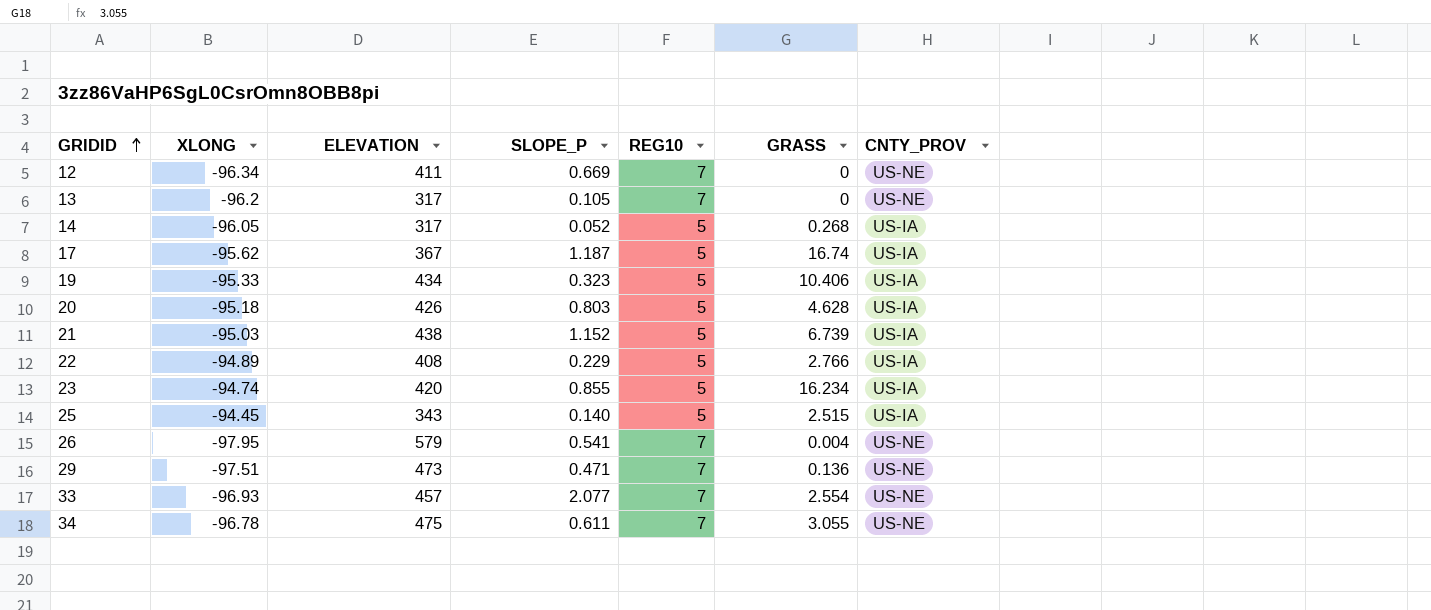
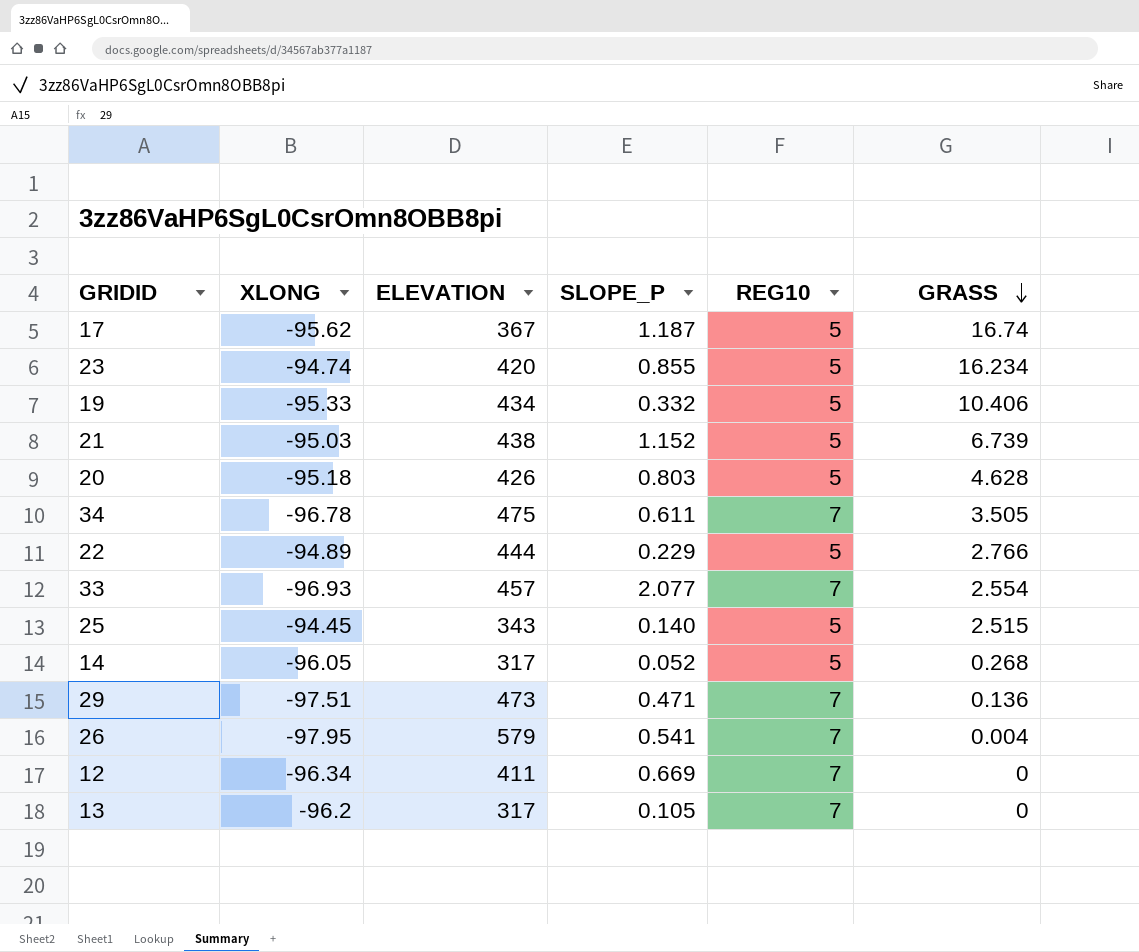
row order: GRIDID ascending -> GRASS descending
column CNTY_PROV | position: 7 -> none
19 | SLOPE_P: 0.323 -> 0.332
34 | GRASS: 3.055 -> 3.505
22 | ELEVATION: 408 -> 444

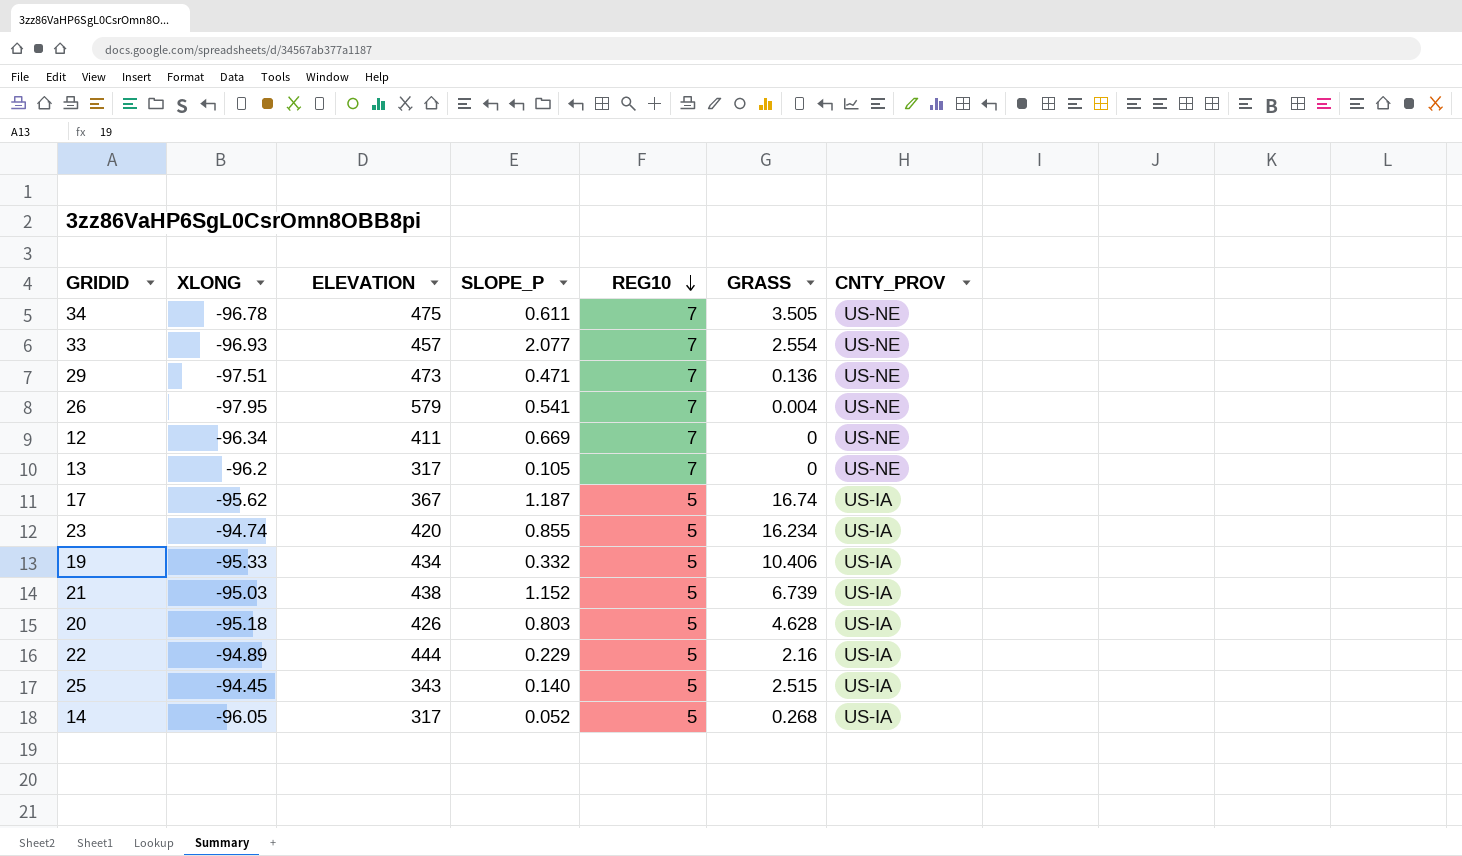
row order: GRASS descending -> REG10 descending
column CNTY_PROV | position: none -> 7
22 | GRASS: 2.766 -> 2.16

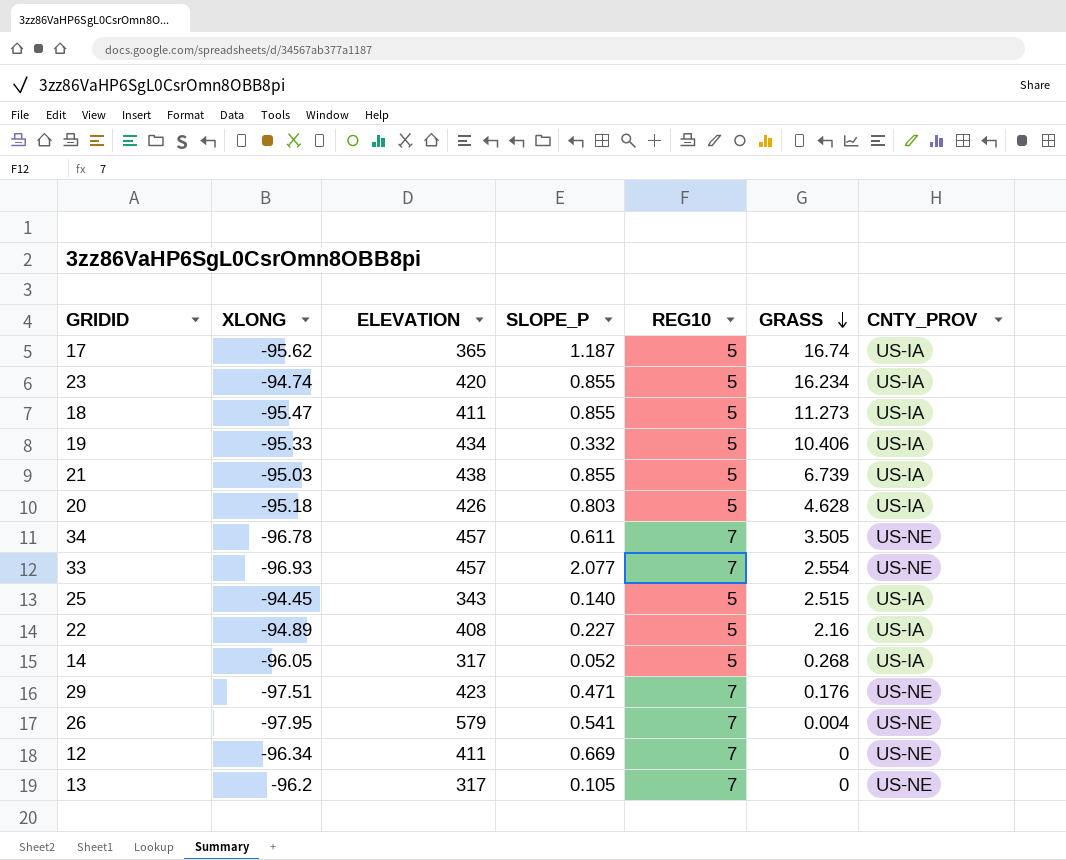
row order: REG10 descending -> GRASS descending
17 | ELEVATION: 367 -> 365
row 18: none -> -95.47 | 411 | 0.855 | 5 | 11.273 | US-IA
21 | SLOPE_P: 1.152 -> 0.855
34 | ELEVATION: 475 -> 457
22 | ELEVATION: 444 -> 408
22 | SLOPE_P: 0.229 -> 0.227
29 | ELEVATION: 473 -> 423
29 | GRASS: 0.136 -> 0.176

